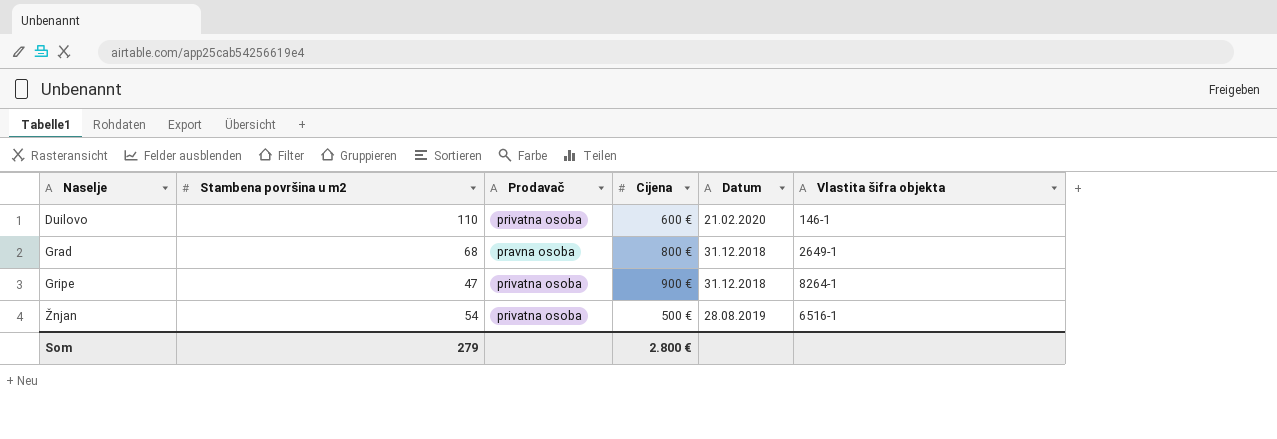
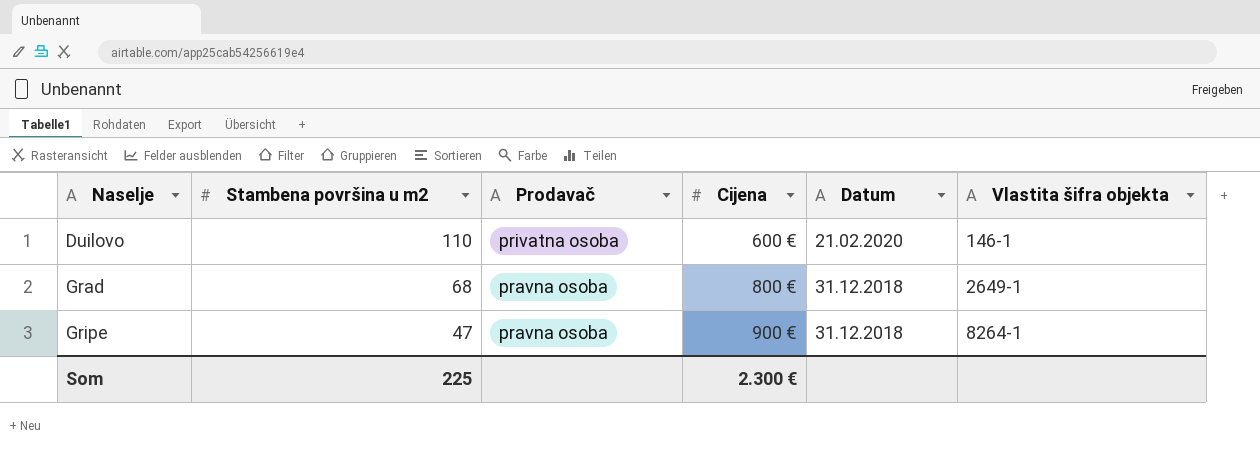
row Žnjan: 54 | privatna osoba | 500 € | 28.08.2019 | 6516-1 -> none
Gripe | Prodavač: privatna osoba -> pravna osoba
Som | Stambena površina u m2: 279 -> 225
Som | Cijena: 2.800 € -> 2.300 €

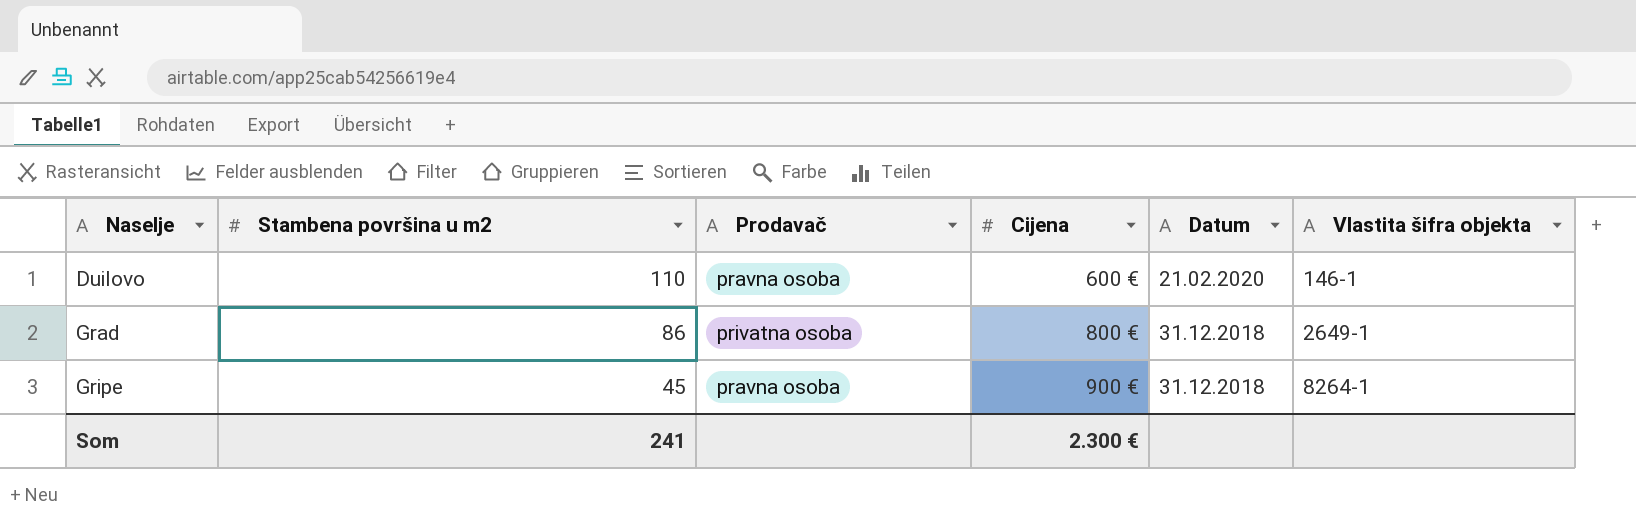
Duilovo | Prodavač: privatna osoba -> pravna osoba
Grad | Stambena površina u m2: 68 -> 86
Grad | Prodavač: pravna osoba -> privatna osoba
Gripe | Stambena površina u m2: 47 -> 45
Som | Stambena površina u m2: 225 -> 241

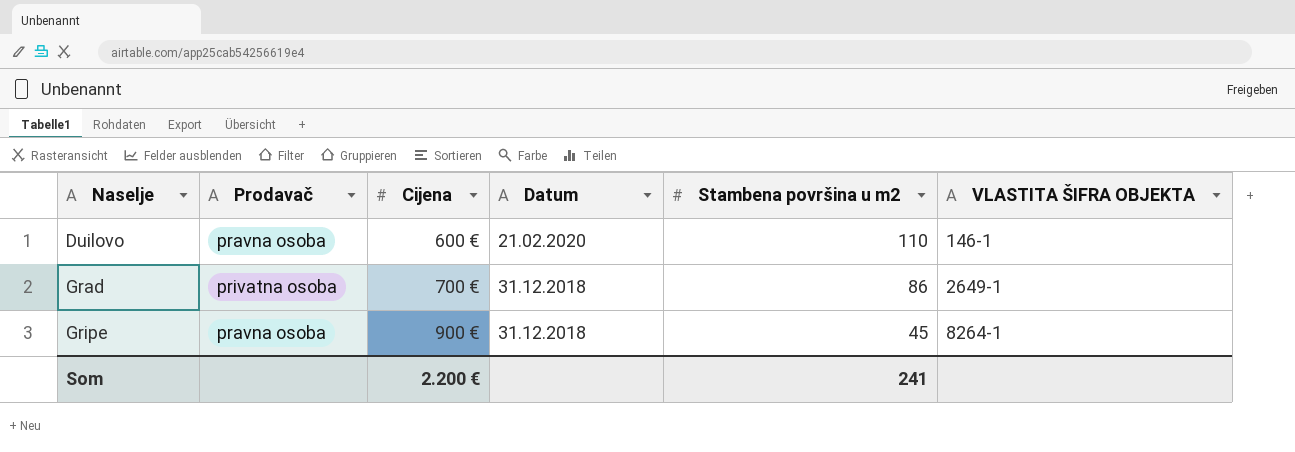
column Stambena površina u m2 | position: 2 -> 5
column name: Vlastita šifra objekta -> VLASTITA ŠIFRA OBJEKTA
Grad | Cijena: 800 € -> 700 €
Som | Cijena: 2.300 € -> 2.200 €

